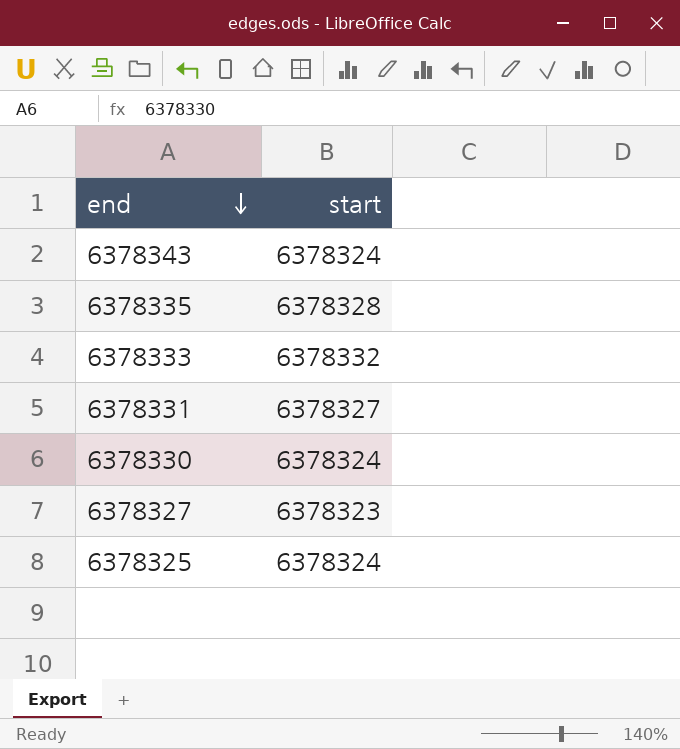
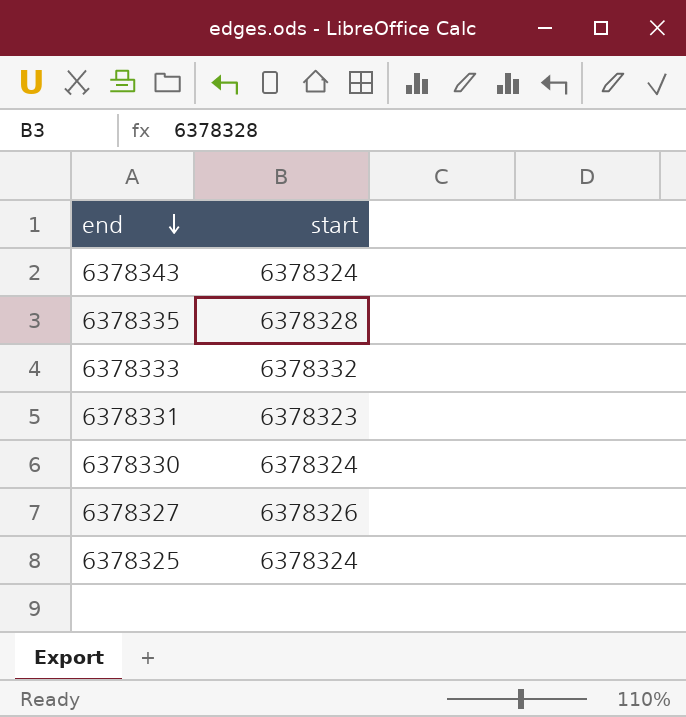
6378331 | start: 6378327 -> 6378323
6378327 | start: 6378323 -> 6378326

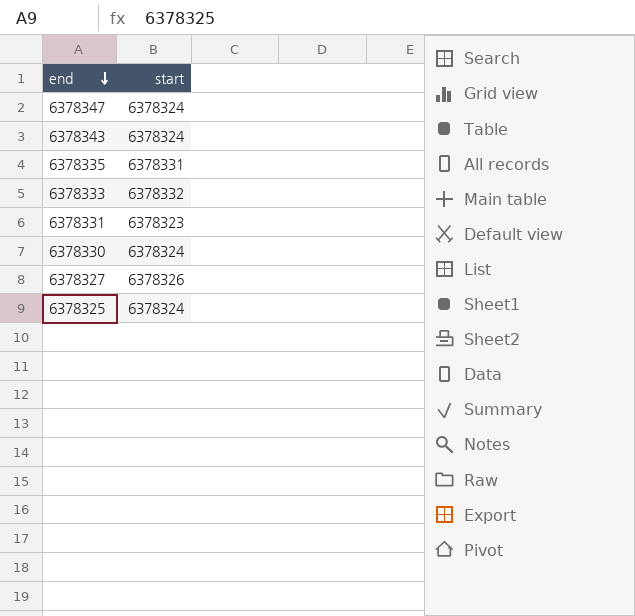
row 6378347: none -> 6378324
6378335 | start: 6378328 -> 6378331

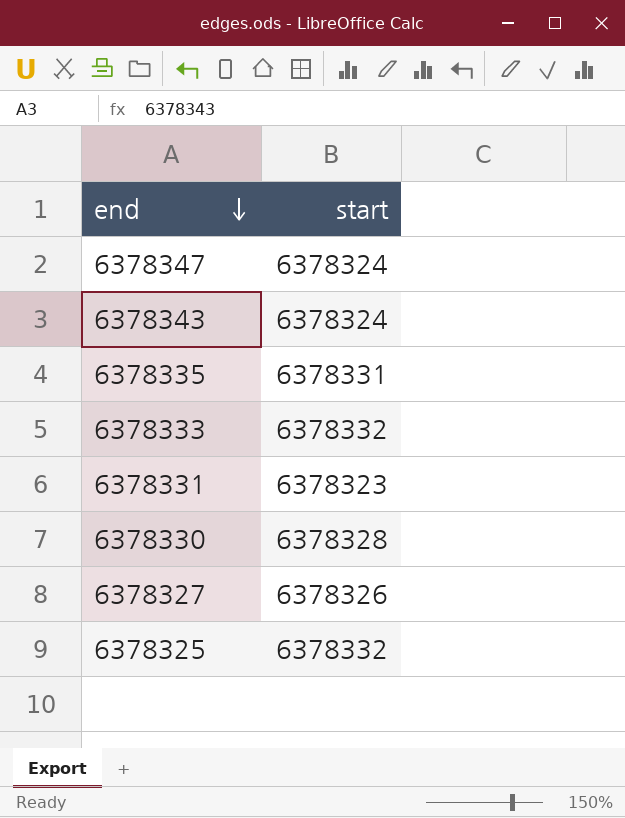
6378330 | start: 6378324 -> 6378328
6378325 | start: 6378324 -> 6378332

